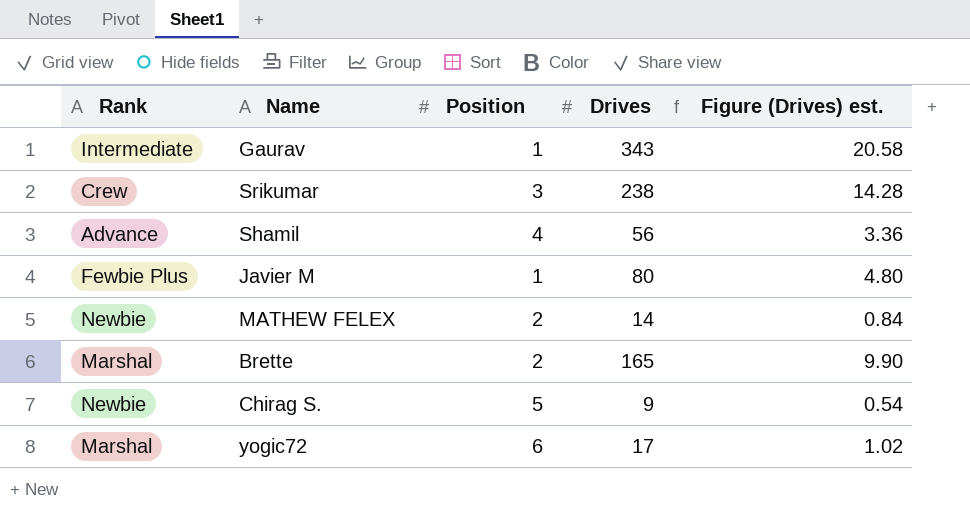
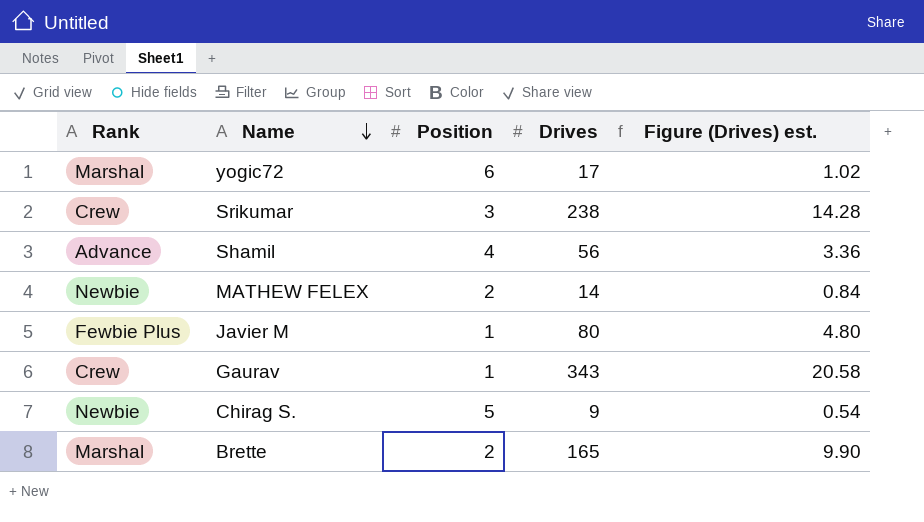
row order: none -> Name descending
Gaurav | Rank: Intermediate -> Crew

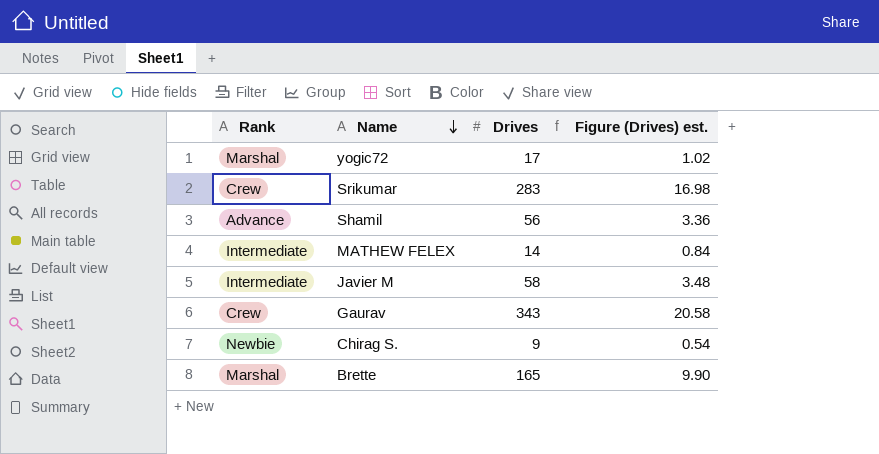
column Position | position: 3 -> none
Srikumar | Drives: 238 -> 283
Srikumar | Figure (Drives) est.: 14.28 -> 16.98
MATHEW FELEX | Rank: Newbie -> Intermediate
Javier M | Rank: Fewbie Plus -> Intermediate
Javier M | Drives: 80 -> 58
Javier M | Figure (Drives) est.: 4.80 -> 3.48

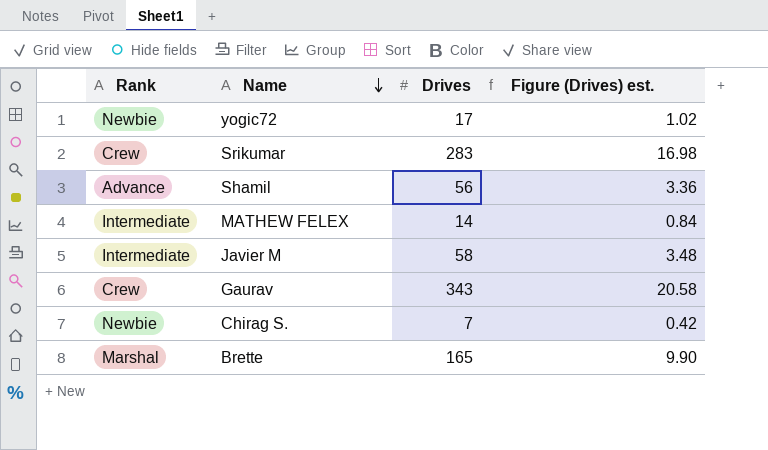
yogic72 | Rank: Marshal -> Newbie
Chirag S. | Drives: 9 -> 7
Chirag S. | Figure (Drives) est.: 0.54 -> 0.42

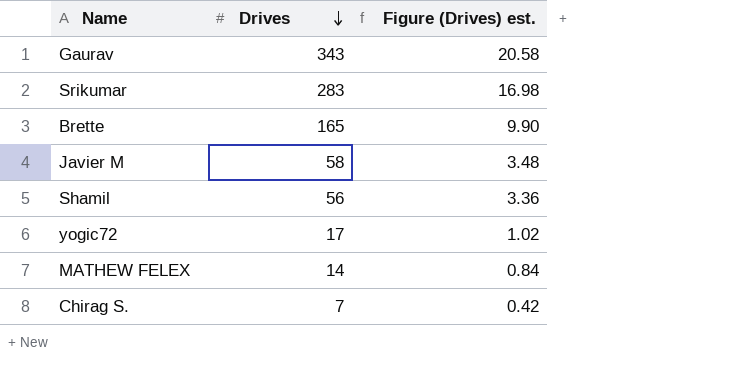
row order: Name descending -> Drives descending
column Rank | position: 1 -> none

